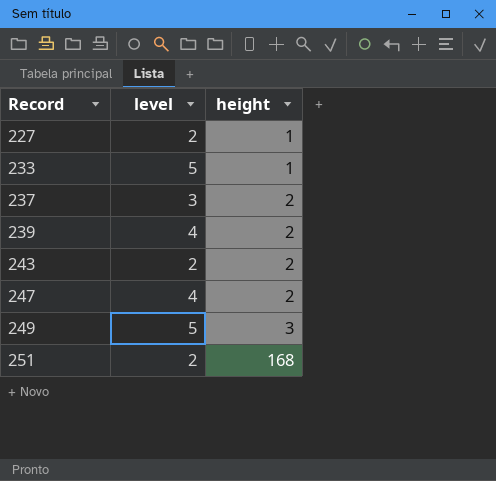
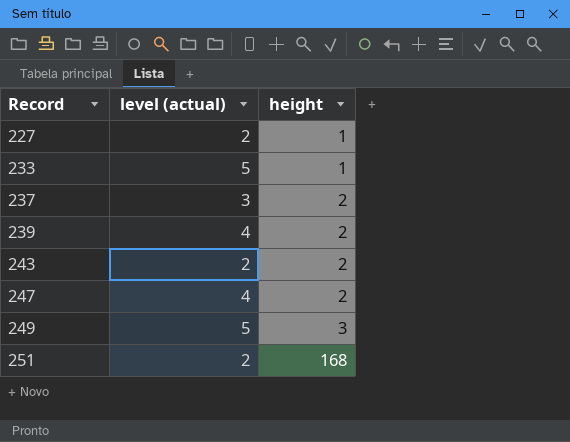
column name: level -> level (actual)

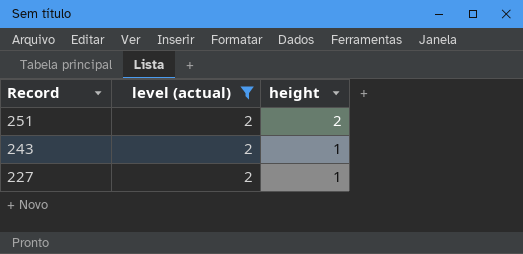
filter: none -> level (actual) = 2
row order: Record ascending -> Record descending
251 | height: 168 -> 2
243 | height: 2 -> 1

